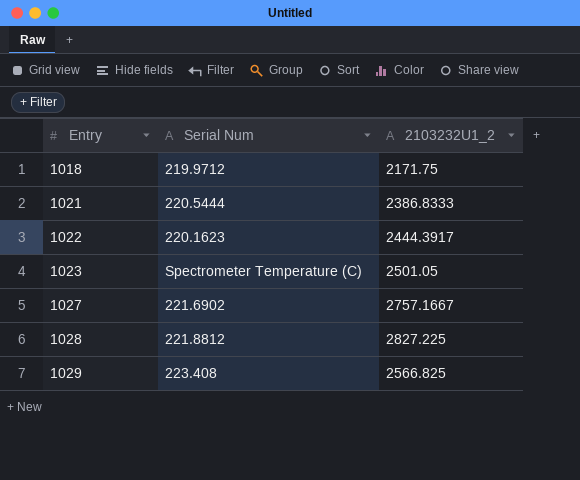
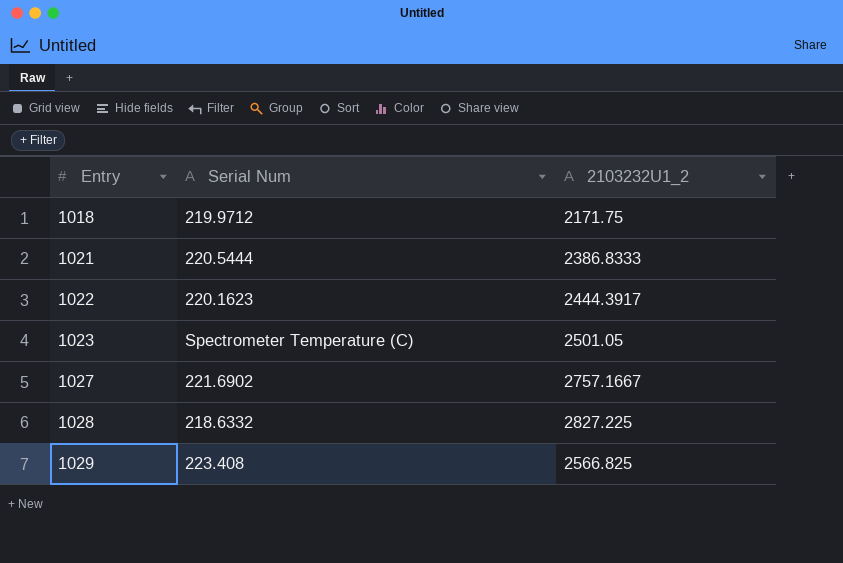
1028 | Serial Num: 221.8812 -> 218.6332

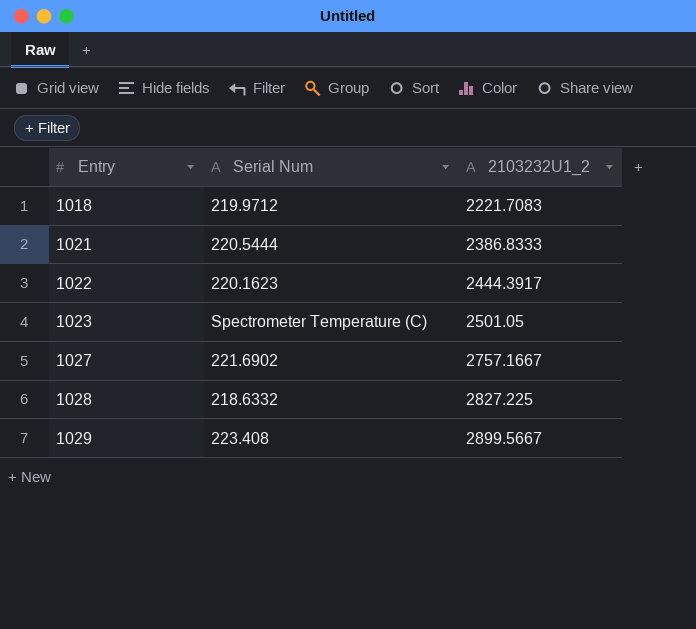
1018 | 2103232U1_2: 2171.75 -> 2221.7083
1029 | 2103232U1_2: 2566.825 -> 2899.5667

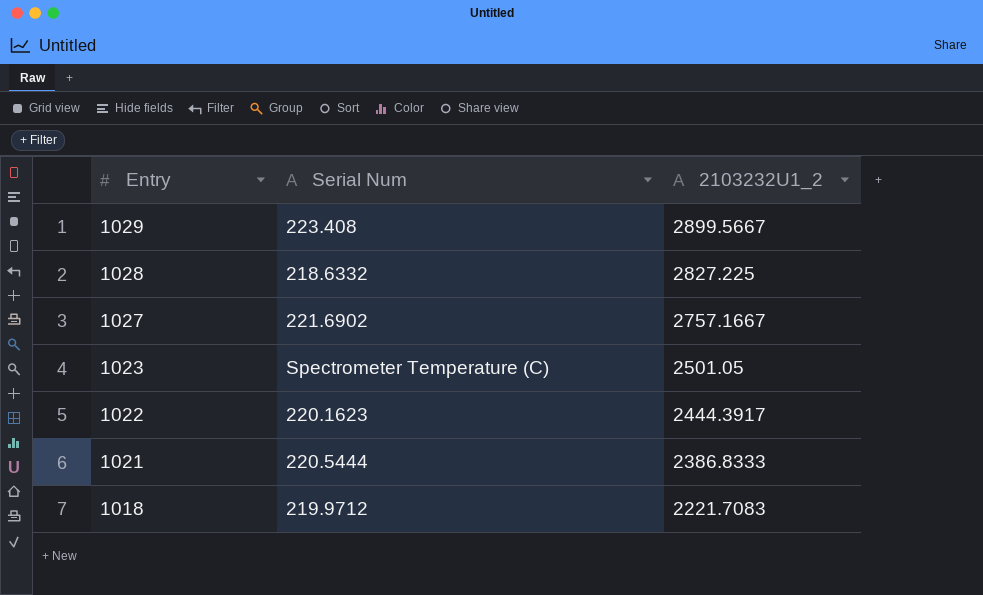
row order: Entry ascending -> Entry descending

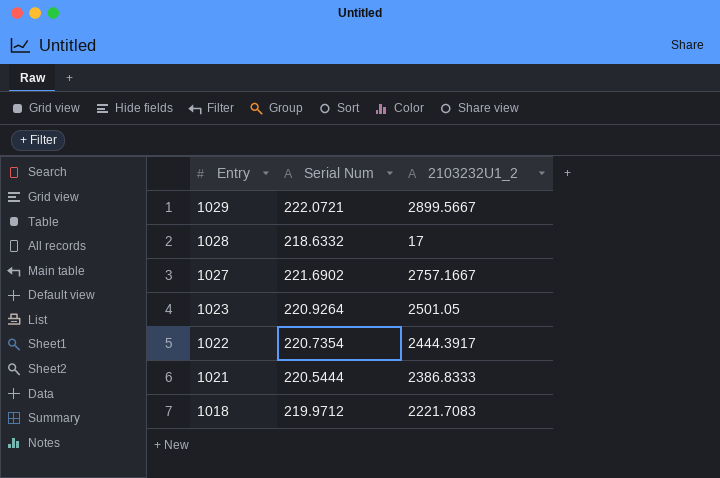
1029 | Serial Num: 223.408 -> 222.0721
1028 | 2103232U1_2: 2827.225 -> 17
1023 | Serial Num: Spectrometer Temperature (C) -> 220.9264
1022 | Serial Num: 220.1623 -> 220.7354

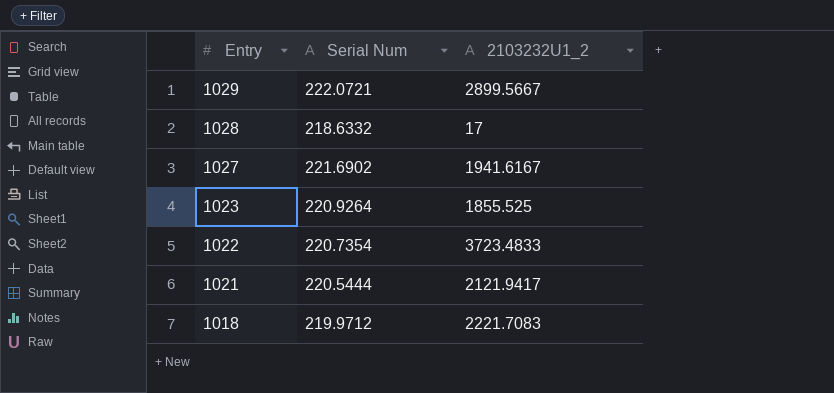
1027 | 2103232U1_2: 2757.1667 -> 1941.6167
1023 | 2103232U1_2: 2501.05 -> 1855.525
1022 | 2103232U1_2: 2444.3917 -> 3723.4833
1021 | 2103232U1_2: 2386.8333 -> 2121.9417

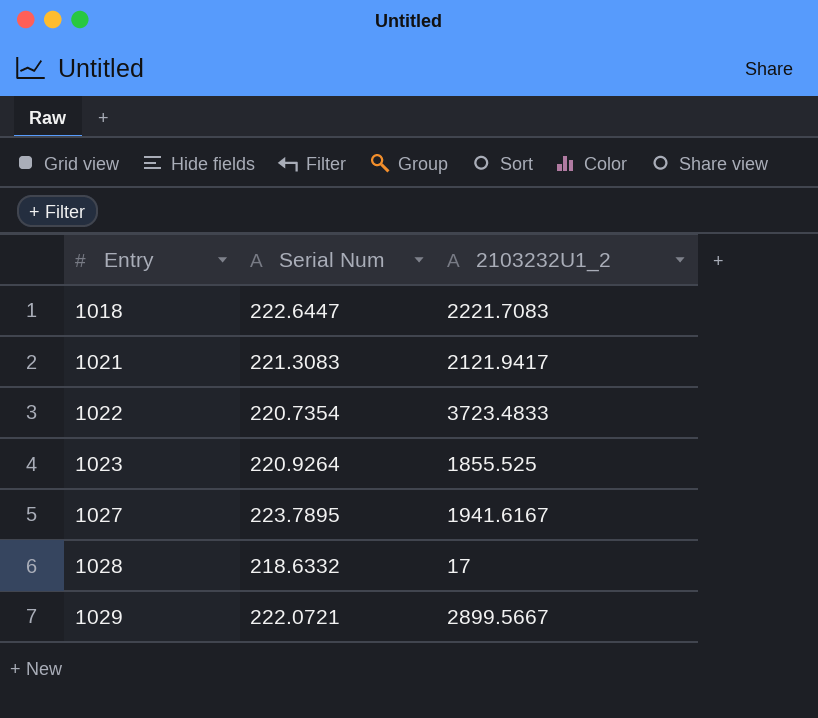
row order: Entry descending -> Entry ascending
1018 | Serial Num: 219.9712 -> 222.6447
1021 | Serial Num: 220.5444 -> 221.3083
1027 | Serial Num: 221.6902 -> 223.7895

